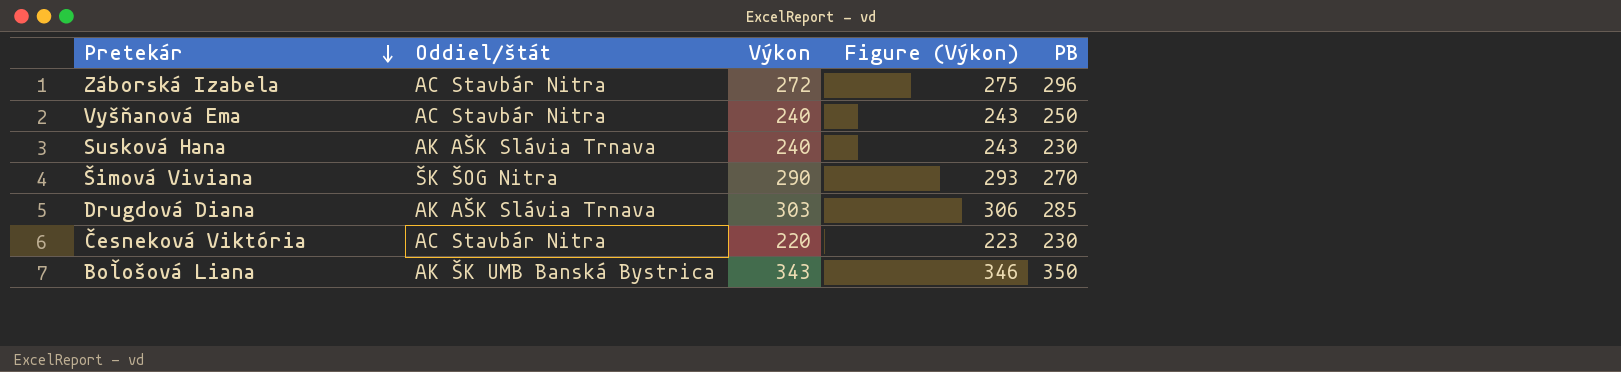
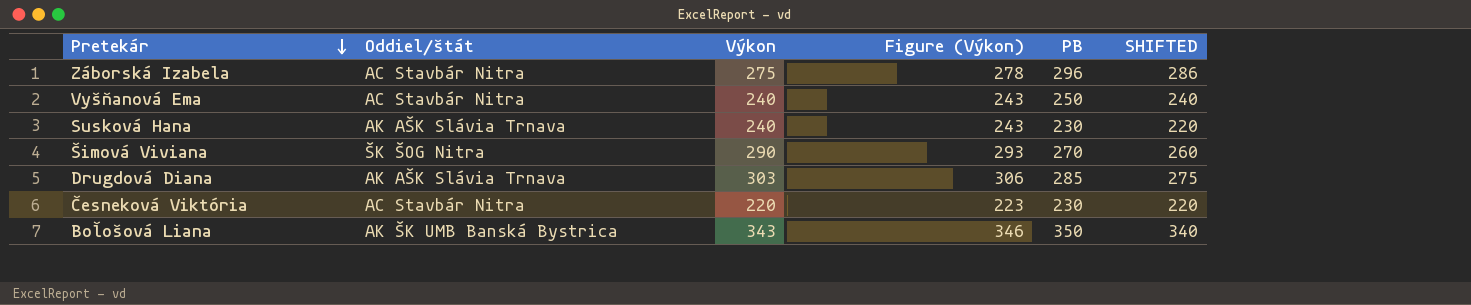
column SHIFTED | formula: none -> [PB] - 10
Záborská Izabela | Výkon: 272 -> 275
Záborská Izabela | Figure (Výkon): 275 -> 278

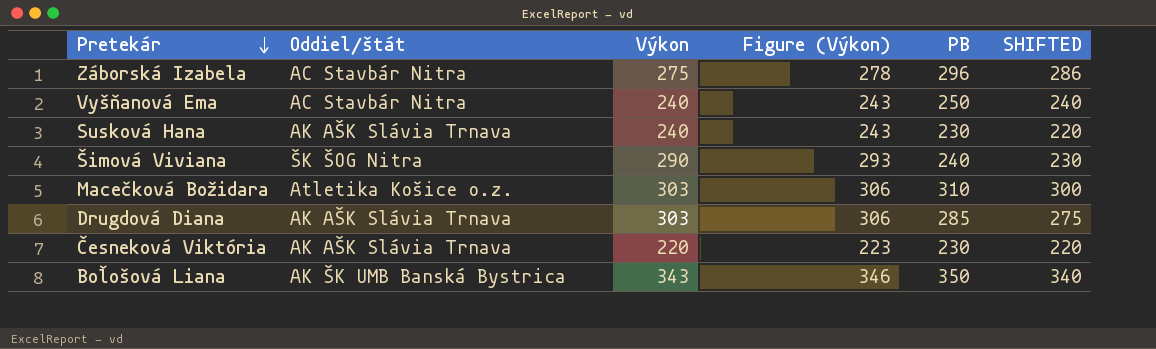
Šimová Viviana | PB: 270 -> 240
Šimová Viviana | SHIFTED: 260 -> 230
row Macečková Božidara: none -> Atletika Košice o.z. | 303 | 306 | 310 | 300
Česneková Viktória | Oddiel/štát: AC Stavbár Nitra -> AK AŠK Slávia Trnava

